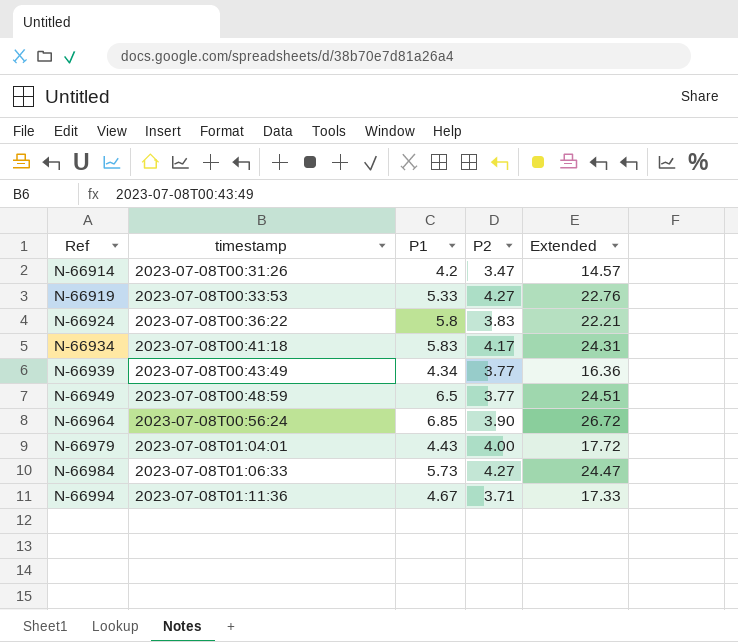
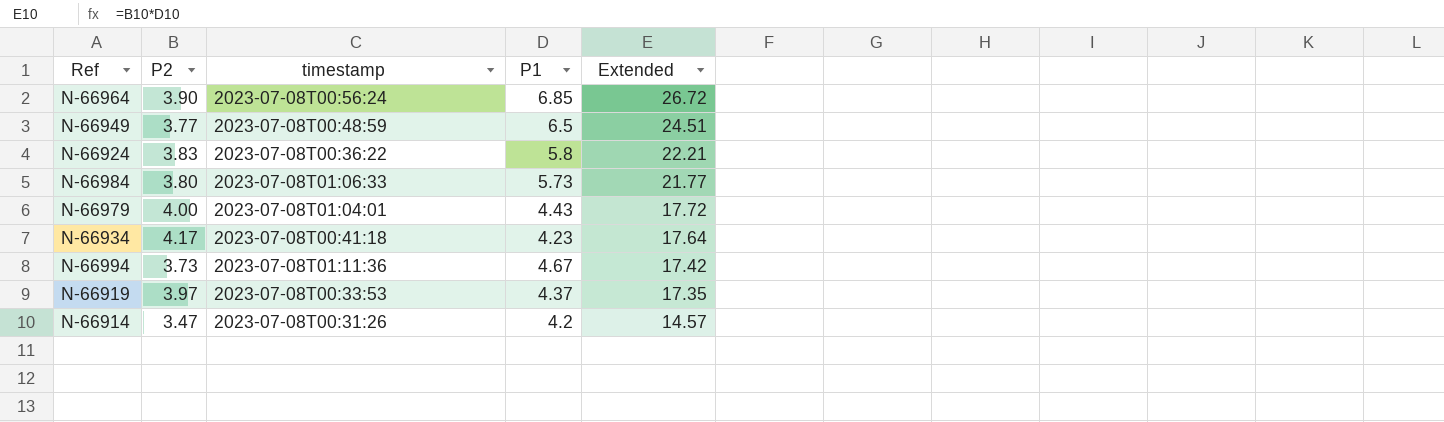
row order: Ref ascending -> Extended descending
column P2 | position: 4 -> 2
row N-66939: 2023-07-08T00:43:49 | 4.34 | 3.77 | 16.36 -> none
N-66984 | P2: 4.27 -> 3.80
N-66984 | Extended: 24.47 -> 21.77
N-66934 | P1: 5.83 -> 4.23
N-66934 | Extended: 24.31 -> 17.64
N-66994 | P2: 3.71 -> 3.73
N-66994 | Extended: 17.33 -> 17.42
N-66919 | P2: 4.27 -> 3.97
N-66919 | P1: 5.33 -> 4.37
N-66919 | Extended: 22.76 -> 17.35

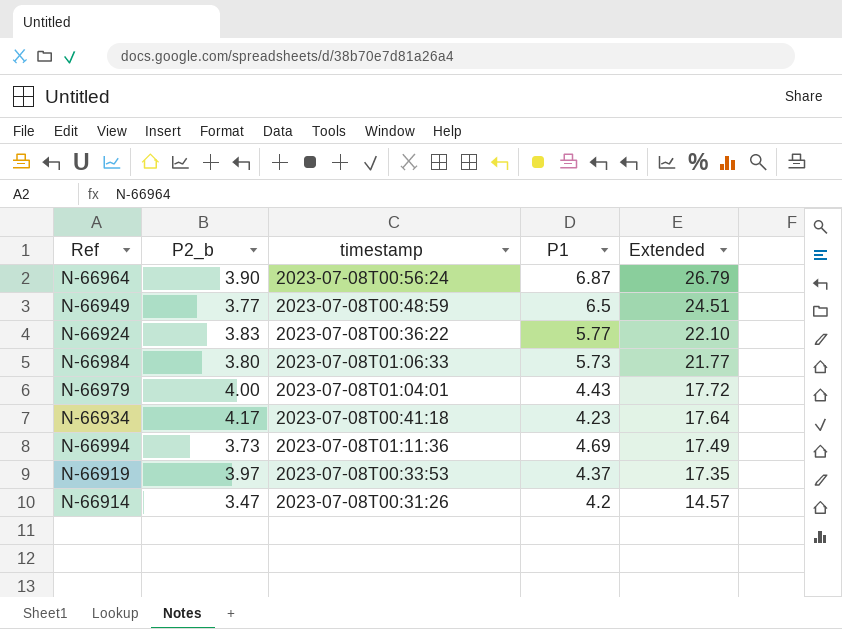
column name: P2 -> P2_b
N-66964 | P1: 6.85 -> 6.87
N-66964 | Extended: 26.72 -> 26.79
N-66924 | P1: 5.8 -> 5.77
N-66924 | Extended: 22.21 -> 22.10
N-66994 | P1: 4.67 -> 4.69
N-66994 | Extended: 17.42 -> 17.49

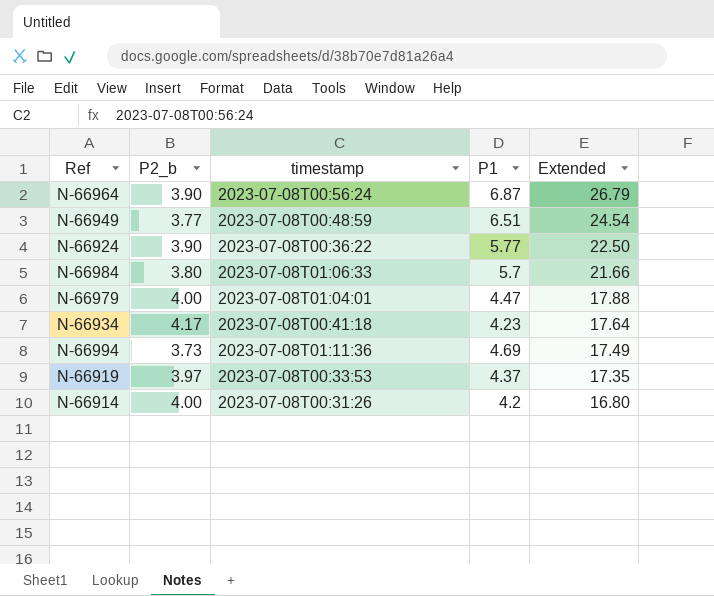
N-66949 | P1: 6.5 -> 6.51
N-66949 | Extended: 24.51 -> 24.54
N-66924 | P2_b: 3.83 -> 3.90
N-66924 | Extended: 22.10 -> 22.50
N-66984 | P1: 5.73 -> 5.7
N-66984 | Extended: 21.77 -> 21.66
N-66979 | P1: 4.43 -> 4.47
N-66979 | Extended: 17.72 -> 17.88
N-66914 | P2_b: 3.47 -> 4.00
N-66914 | Extended: 14.57 -> 16.80

